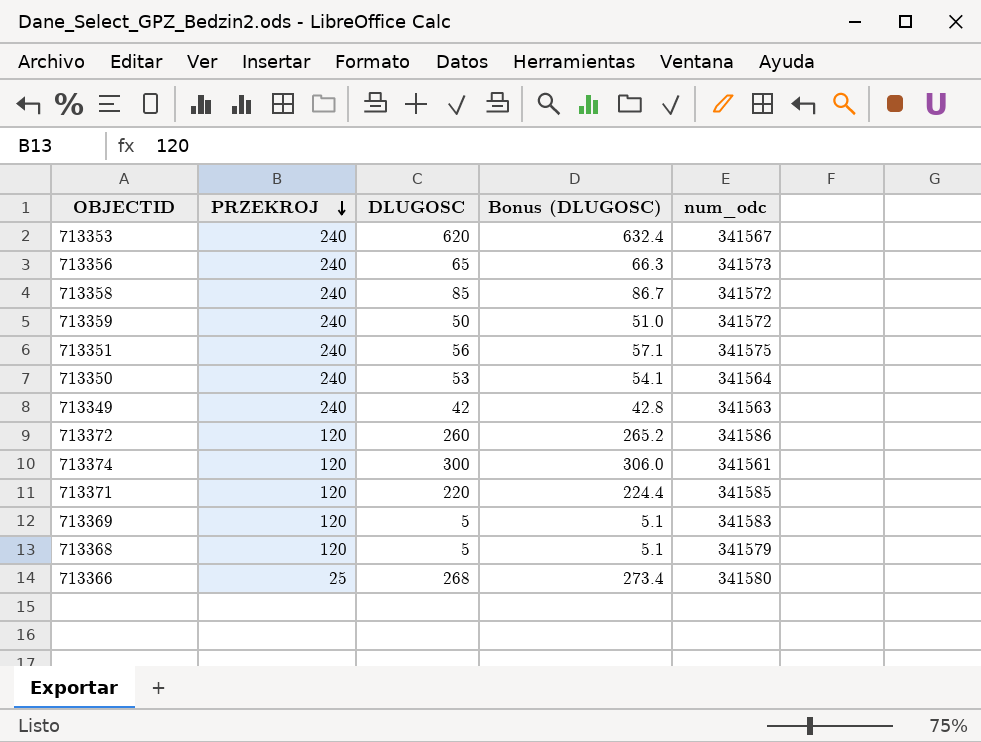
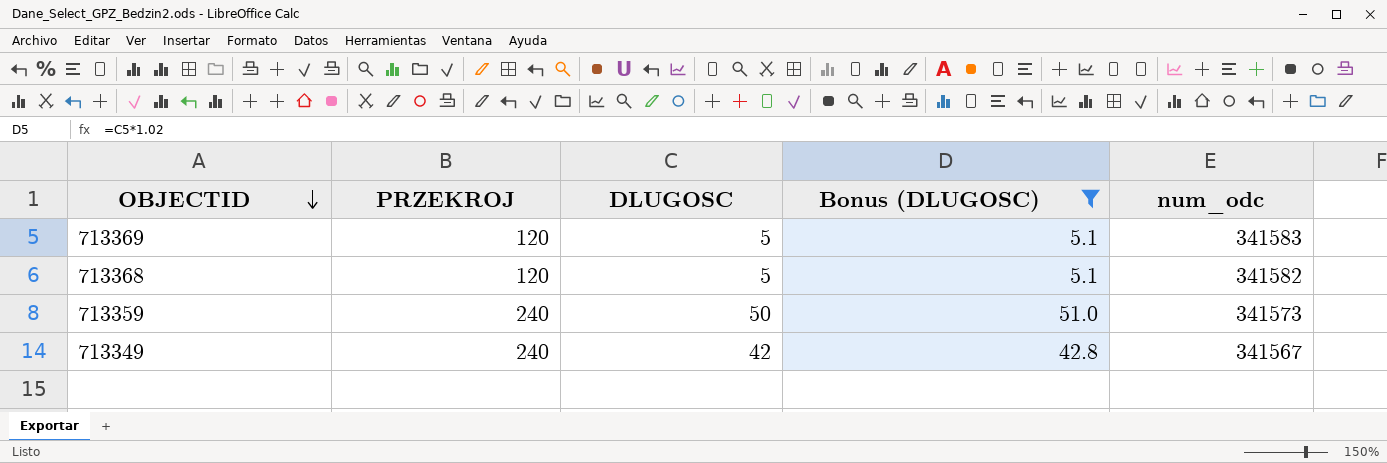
filter: none -> Bonus (DLUGOSC) <= 51.0
row order: PRZEKROJ descending -> OBJECTID descending
713368 | num_odc: 341579 -> 341582
713359 | num_odc: 341572 -> 341573
713349 | num_odc: 341563 -> 341567

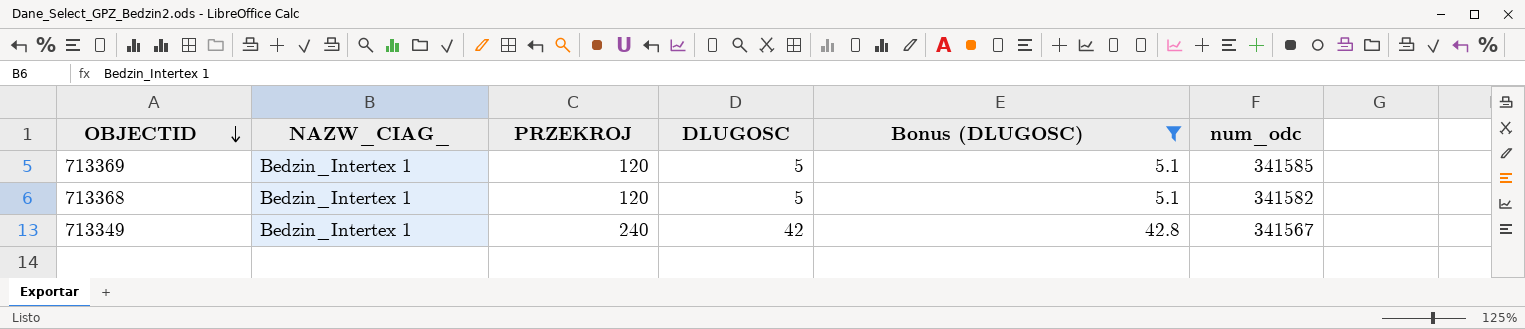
column NAZW_CIAG_ | position: none -> 2
row 713359: 240 | 50 | 51.0 | 341573 -> none
713369 | num_odc: 341583 -> 341585

